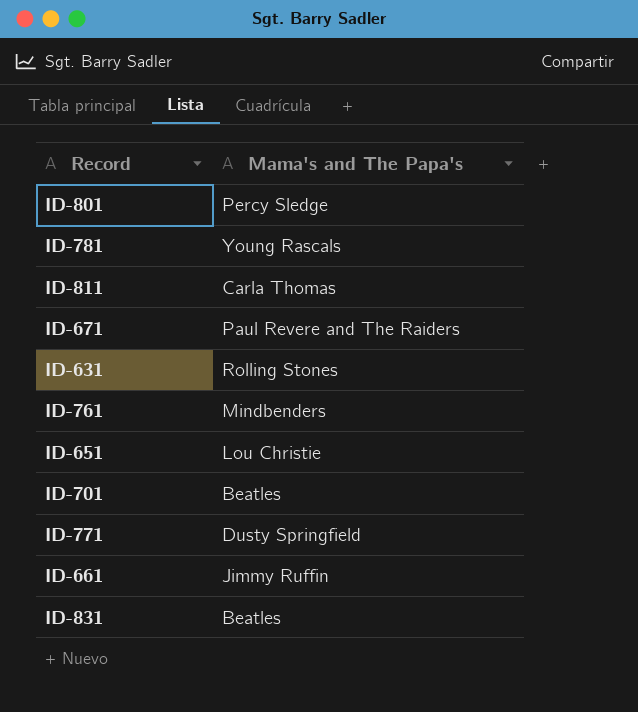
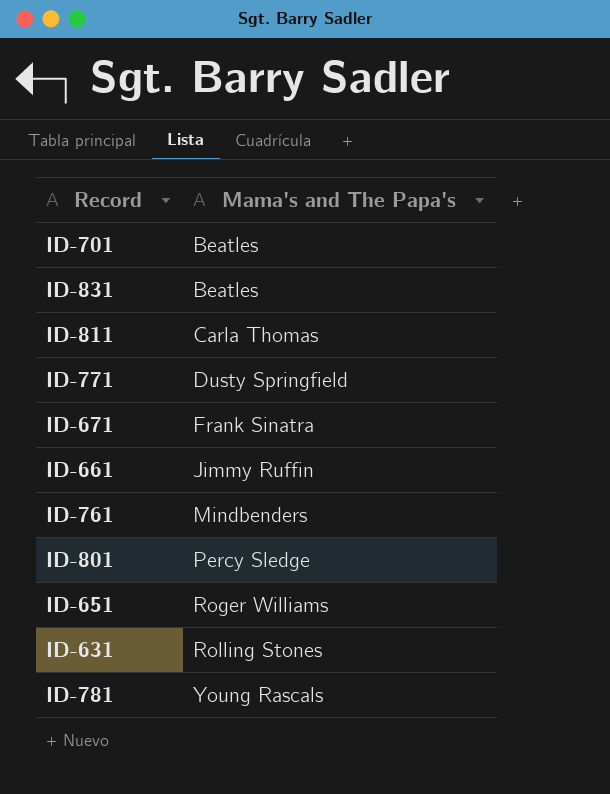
row order: none -> Mama's and The Papa's ascending
ID-671 | Mama's and The Papa's: Paul Revere and The Raiders -> Frank Sinatra
ID-651 | Mama's and The Papa's: Lou Christie -> Roger Williams

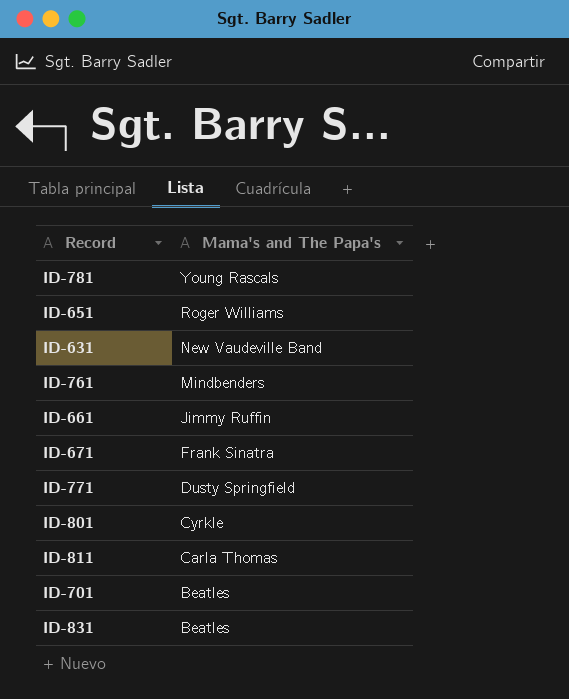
row order: Mama's and The Papa's ascending -> Mama's and The Papa's descending
ID-631 | Mama's and The Papa's: Rolling Stones -> New Vaudeville Band
ID-801 | Mama's and The Papa's: Percy Sledge -> Cyrkle

